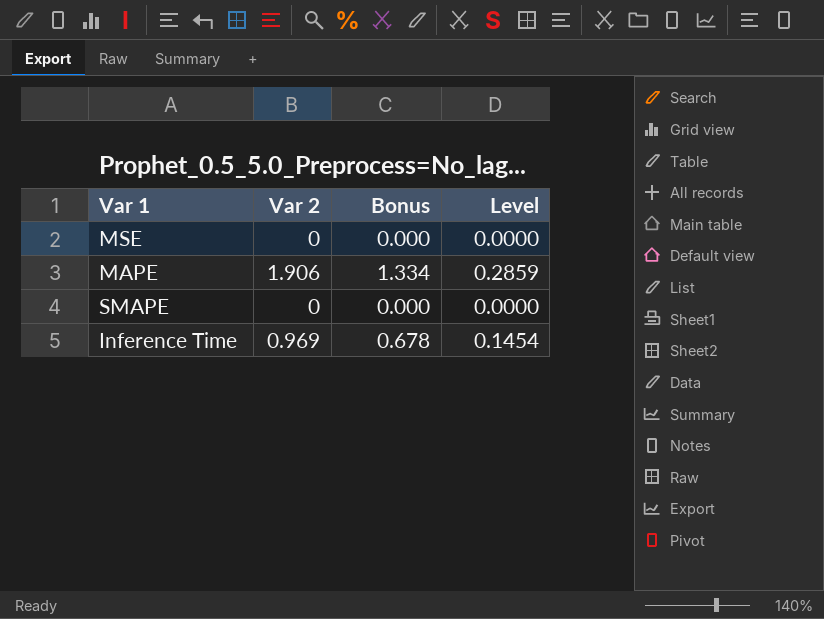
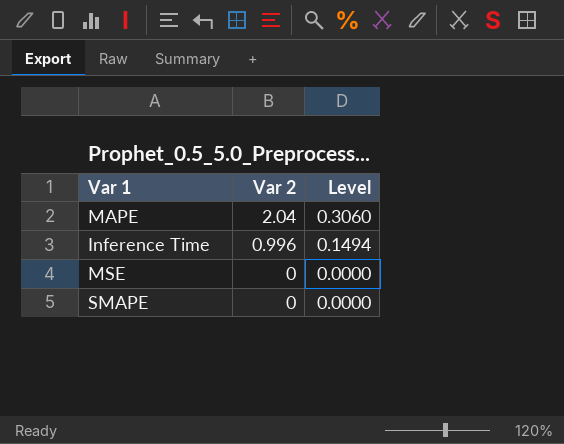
row order: none -> Var 2 descending
column Bonus | formula: [Var 2] * 0.7 -> none
MAPE | Var 2: 1.906 -> 2.04
MAPE | Level: 0.2859 -> 0.3060
Inference Time | Var 2: 0.969 -> 0.996
Inference Time | Level: 0.1454 -> 0.1494

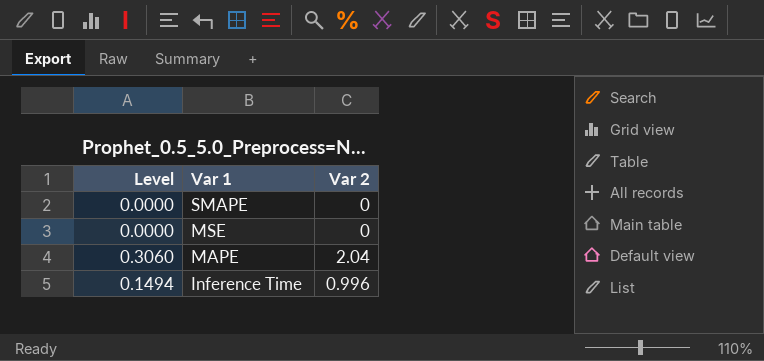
row order: Var 2 descending -> Var 1 descending
column Level | position: 3 -> 1

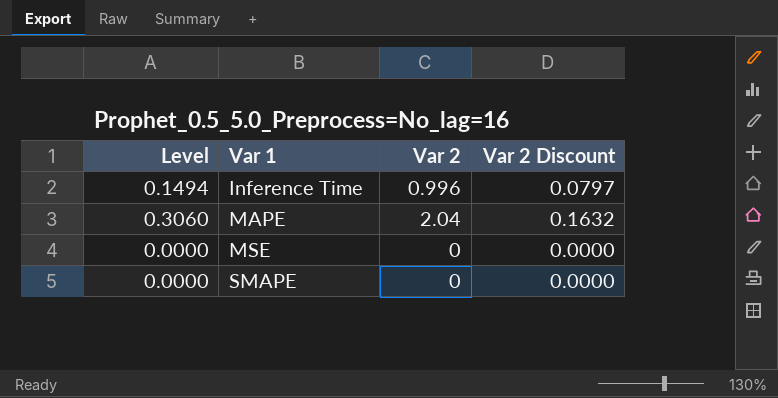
row order: Var 1 descending -> Var 1 ascending
column Var 2 Discount | formula: none -> [Var 2] * 0.08

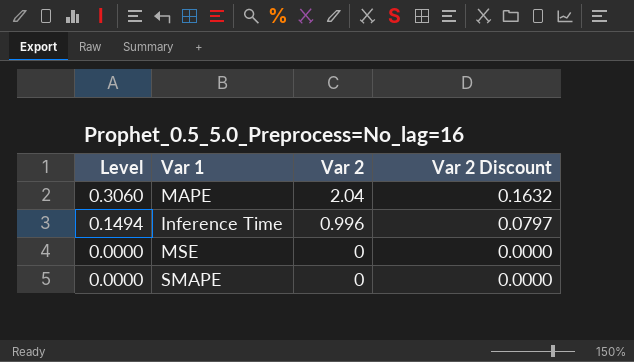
row order: Var 1 ascending -> Level descending

